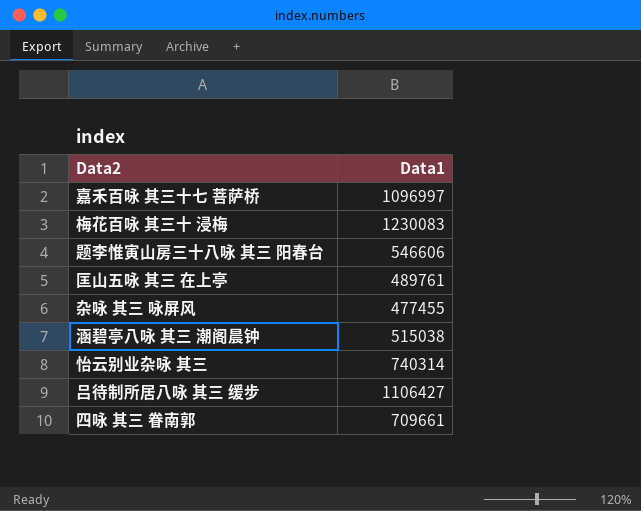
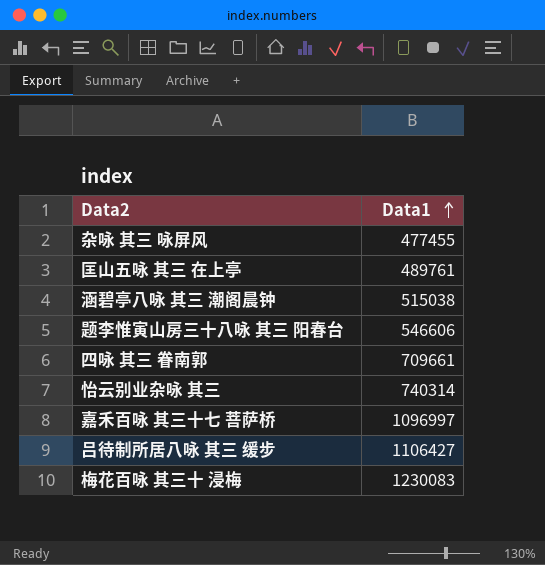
row order: none -> Data1 ascending

